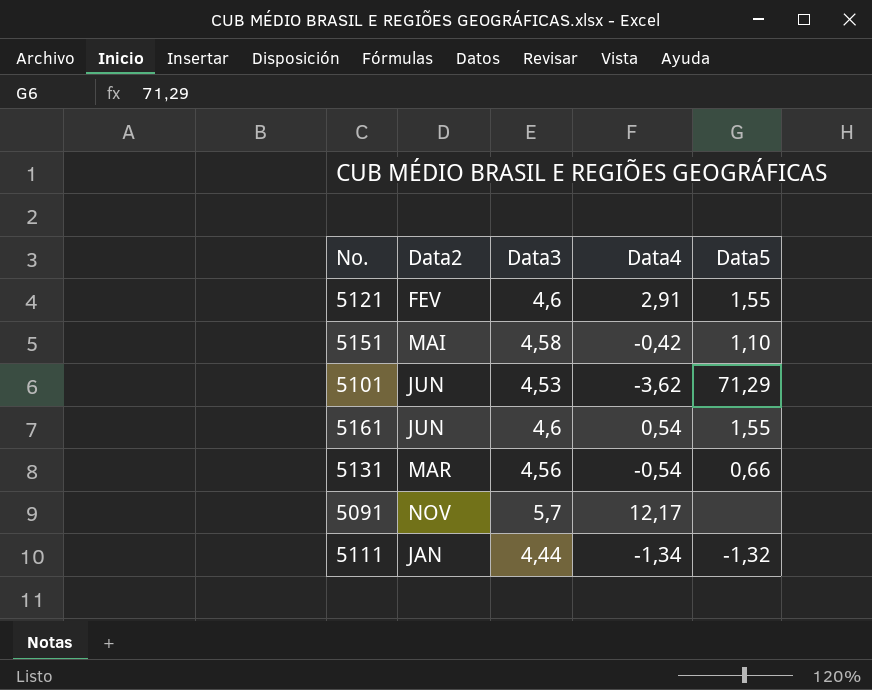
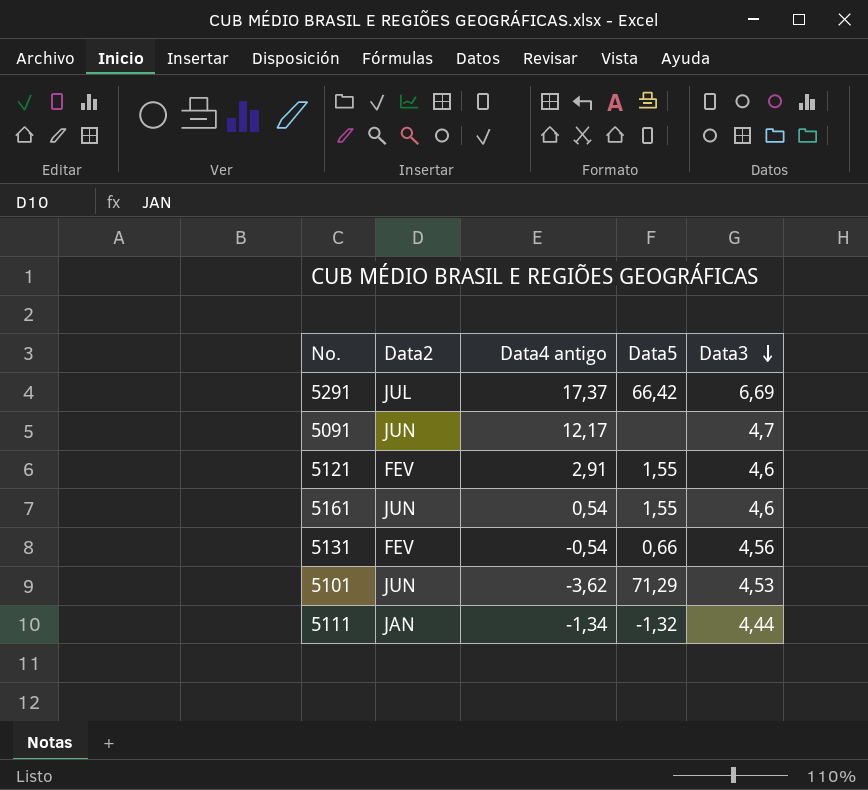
row order: none -> Data3 descending
column name: Data4 -> Data4 antigo
column Data3 | position: 3 -> 5
row 5151: MAI | 4,58 | -0,42 | 1,10 -> none
row 5291: none -> JUL | 17,37 | 66,42 | 6,69
5091 | Data2: NOV -> JUN
5091 | Data3: 5,7 -> 4,7
5131 | Data2: MAR -> FEV

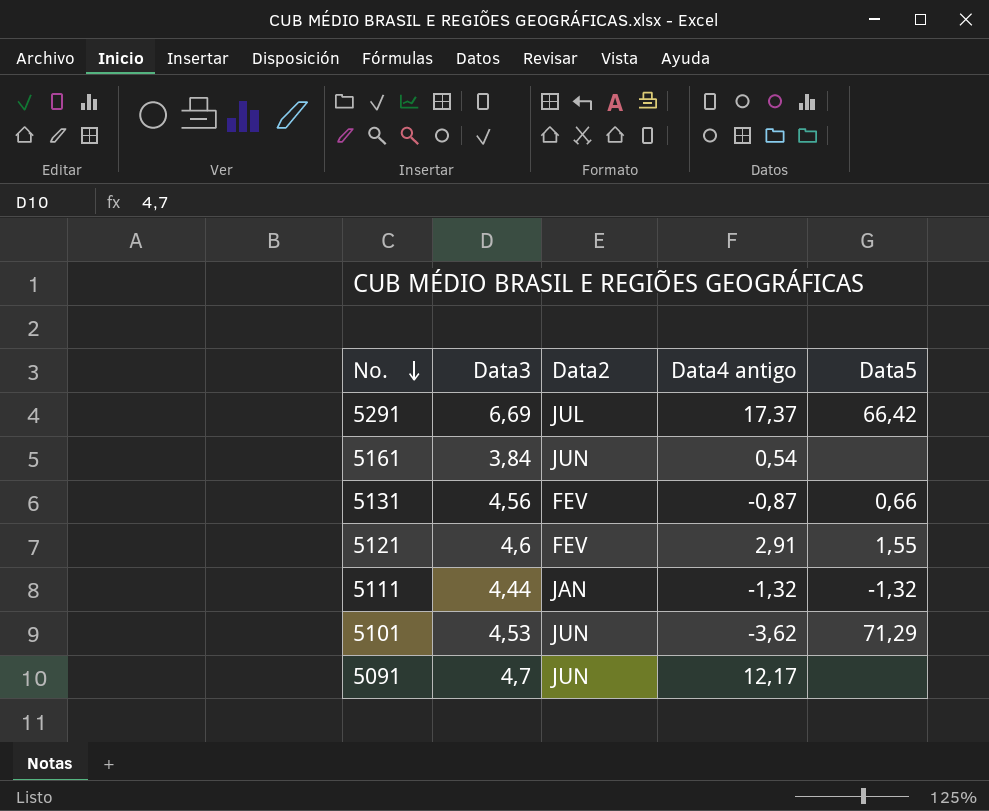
row order: Data3 descending -> No. descending
column Data3 | position: 5 -> 2
5161 | Data3: 4,6 -> 3,84
5161 | Data5: 1,55 -> none
5131 | Data4 antigo: -0,54 -> -0,87
5111 | Data4 antigo: -1,34 -> -1,32

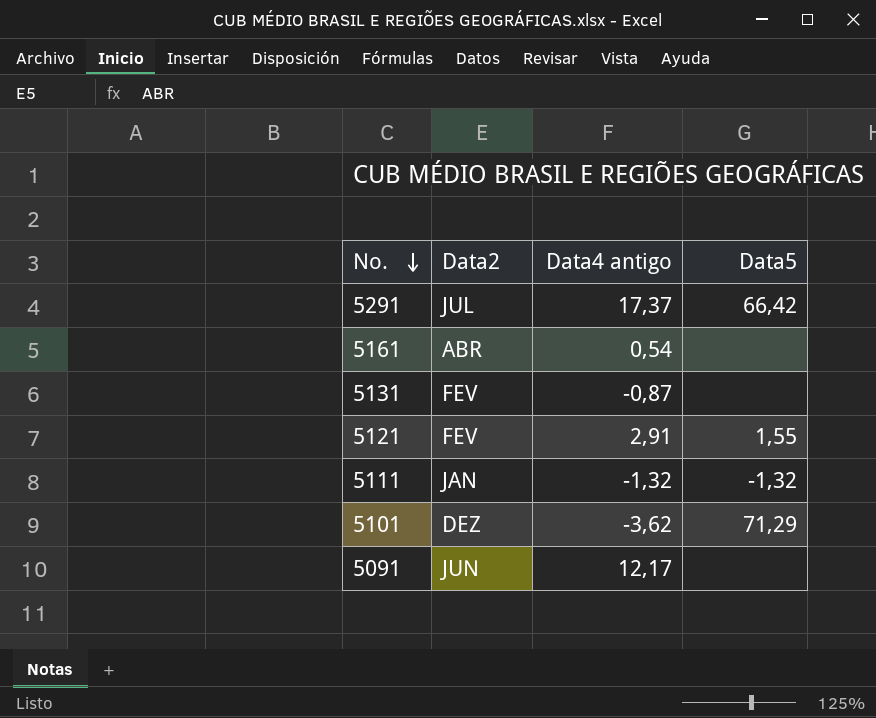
column Data3 | position: 2 -> none
5161 | Data2: JUN -> ABR
5131 | Data5: 0,66 -> none
5101 | Data2: JUN -> DEZ

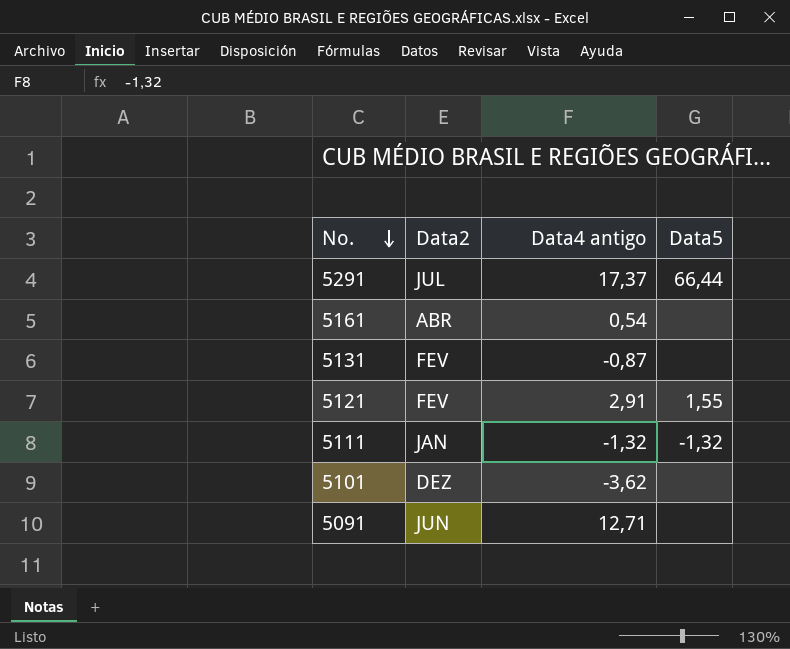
5291 | Data5: 66,42 -> 66,44
5101 | Data5: 71,29 -> none
5091 | Data4 antigo: 12,17 -> 12,71

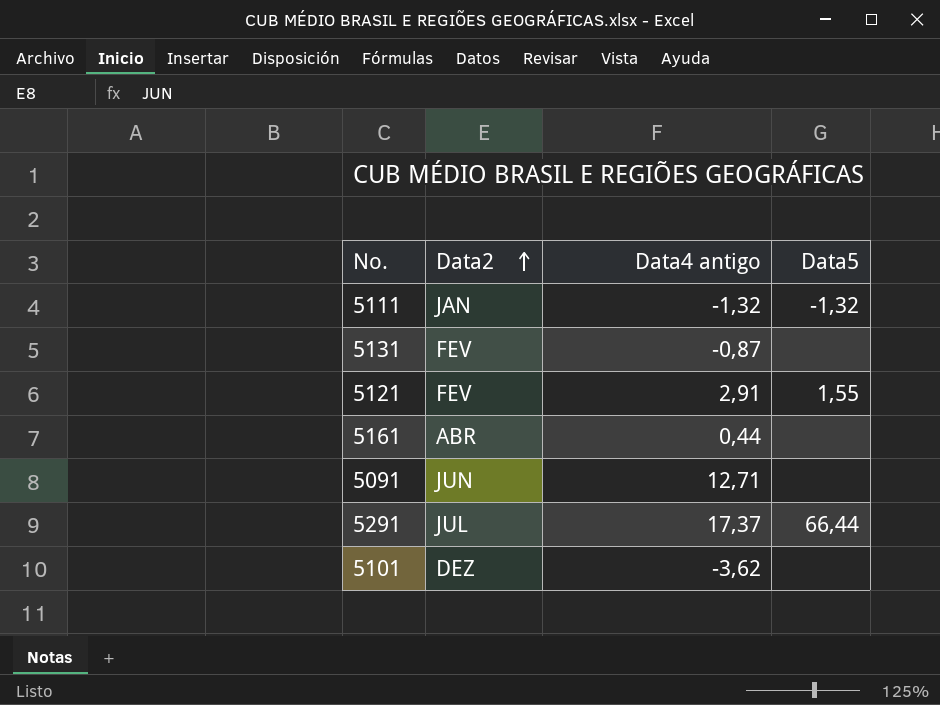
row order: No. descending -> Data2 ascending
5161 | Data4 antigo: 0,54 -> 0,44

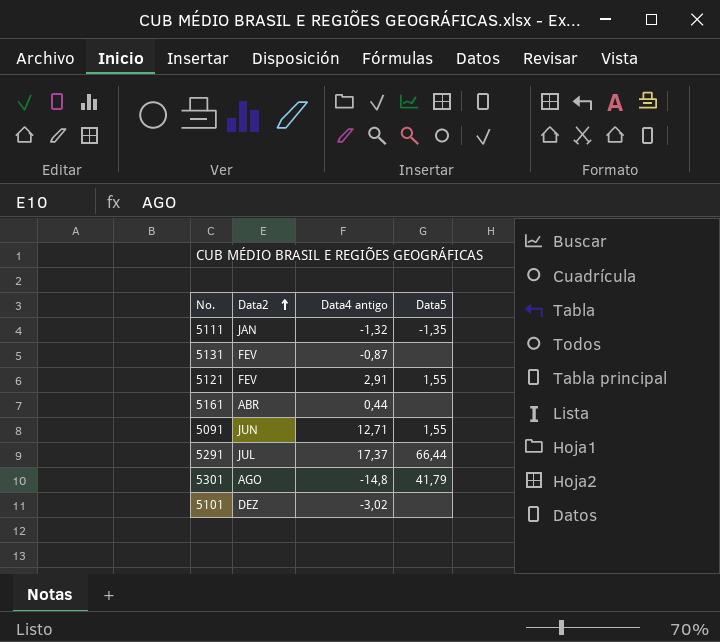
5111 | Data5: -1,32 -> -1,35
5091 | Data5: none -> 1,55
row 5301: none -> AGO | -14,8 | 41,79
5101 | Data4 antigo: -3,62 -> -3,02

